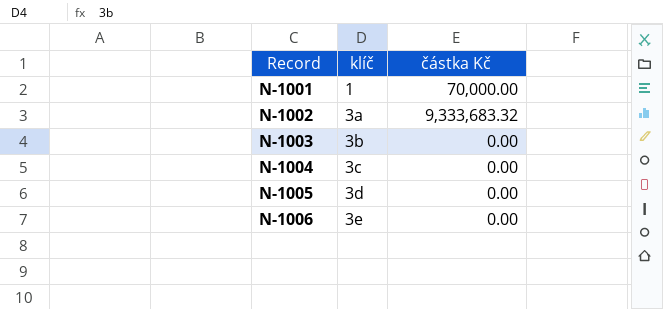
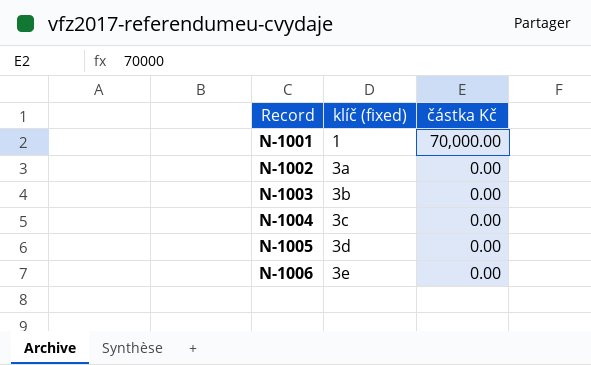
column name: klíč -> klíč (fixed)
N-1002 | částka Kč: 9,333,683.32 -> 0.00

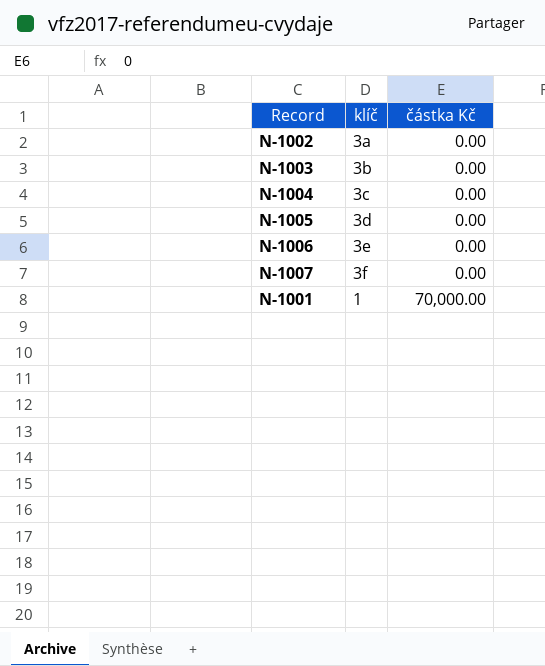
row order: Record ascending -> částka Kč ascending
column name: klíč (fixed) -> klíč
row N-1007: none -> 3f | 0.00

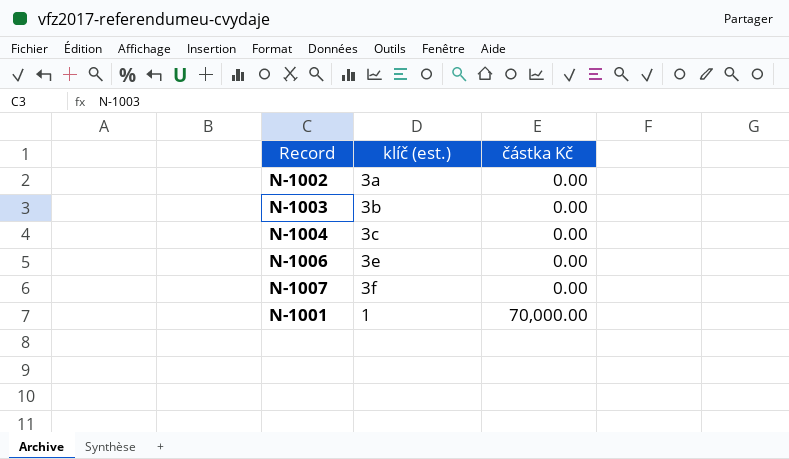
column name: klíč -> klíč (est.)
row N-1005: 3d | 0.00 -> none

